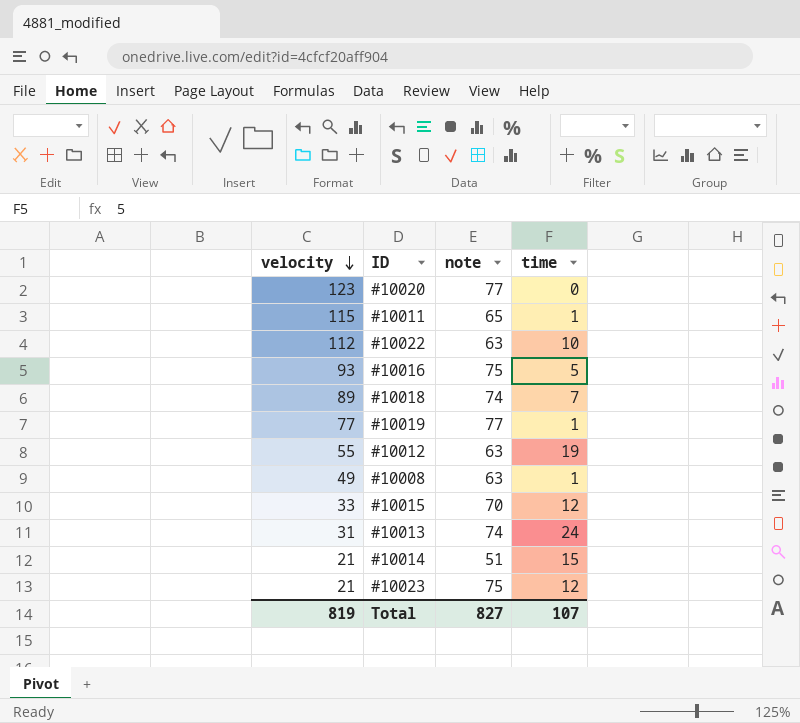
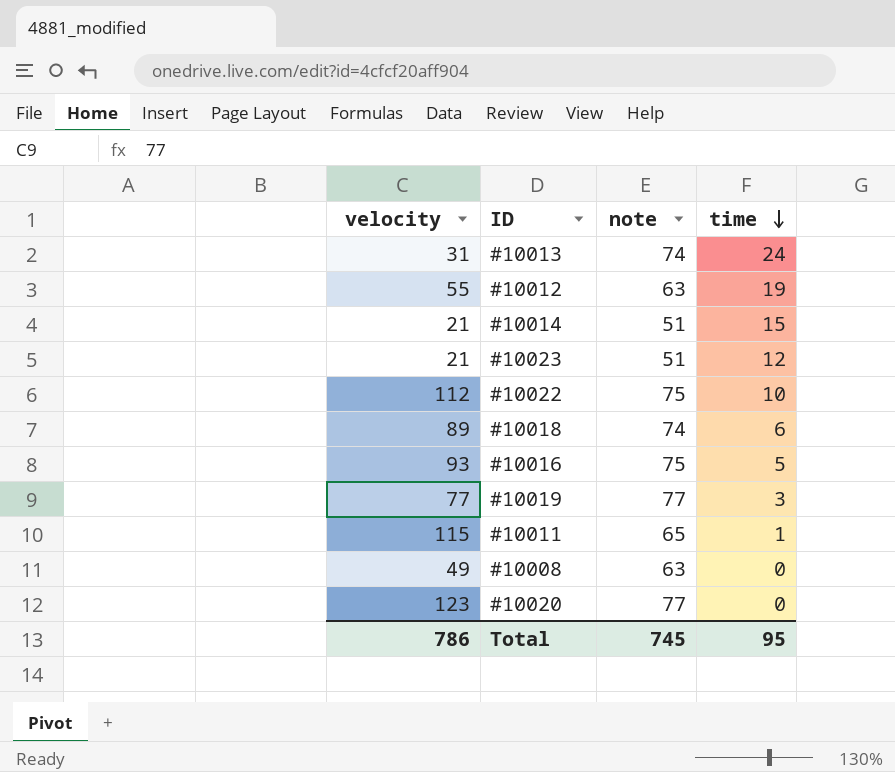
row order: velocity descending -> time descending
row #10015: 33 | 70 | 12 -> none
#10023 | note: 75 -> 51
#10022 | note: 63 -> 75
#10018 | time: 7 -> 6
#10019 | time: 1 -> 3
#10008 | time: 1 -> 0
Total | velocity: 819 -> 786
Total | note: 827 -> 745
Total | time: 107 -> 95

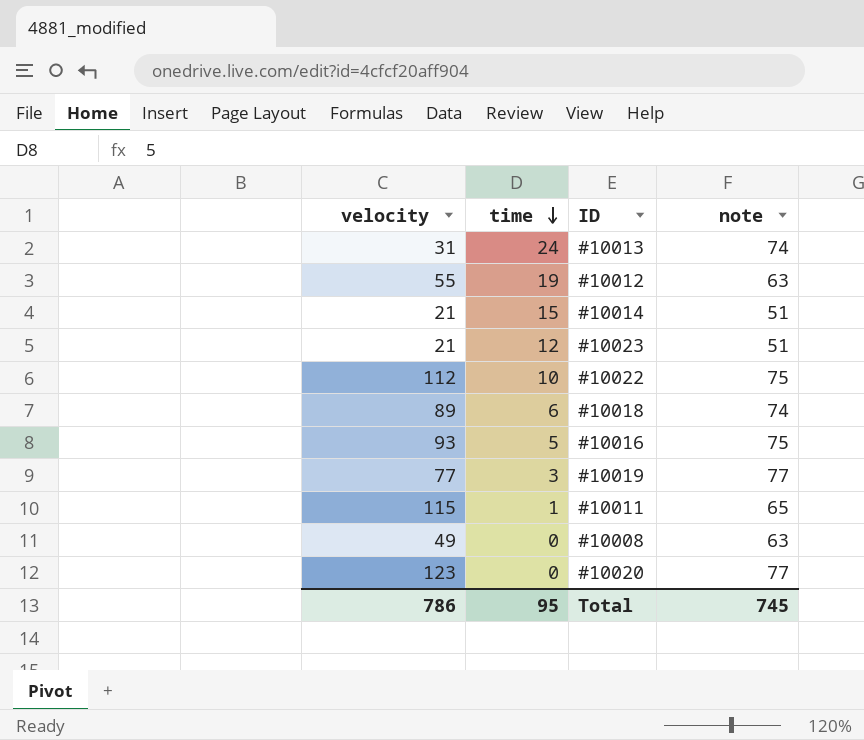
column time | position: 4 -> 2

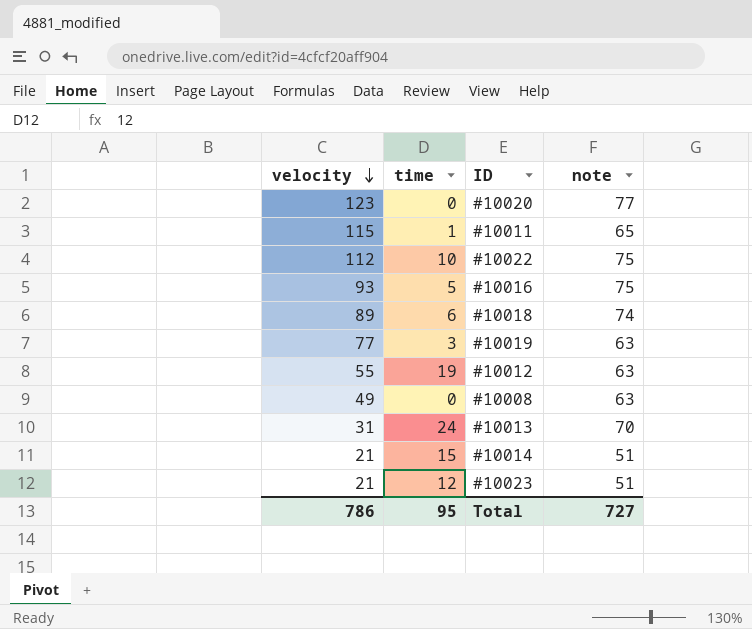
row order: time descending -> velocity descending
#10019 | note: 77 -> 63
#10013 | note: 74 -> 70
Total | note: 745 -> 727

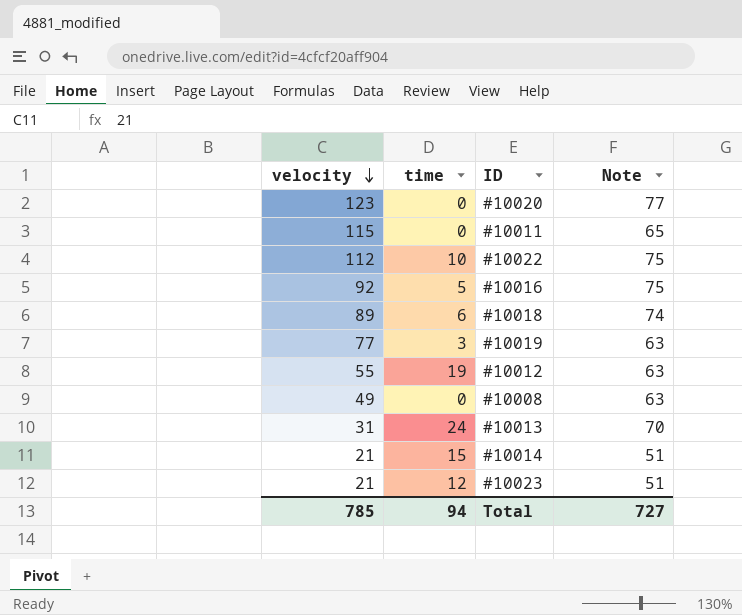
column name: note -> Note
#10011 | time: 1 -> 0
#10016 | velocity: 93 -> 92
Total | velocity: 786 -> 785
Total | time: 95 -> 94

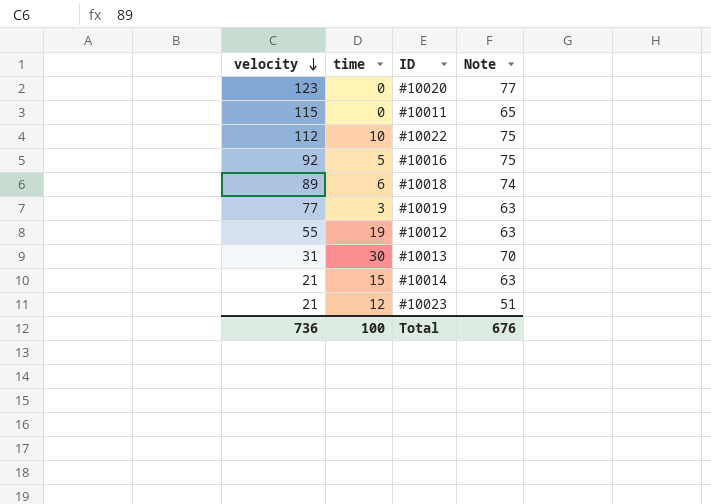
row #10008: 49 | 0 | 63 -> none
#10013 | time: 24 -> 30
#10014 | Note: 51 -> 63
Total | velocity: 785 -> 736
Total | time: 94 -> 100
Total | Note: 727 -> 676

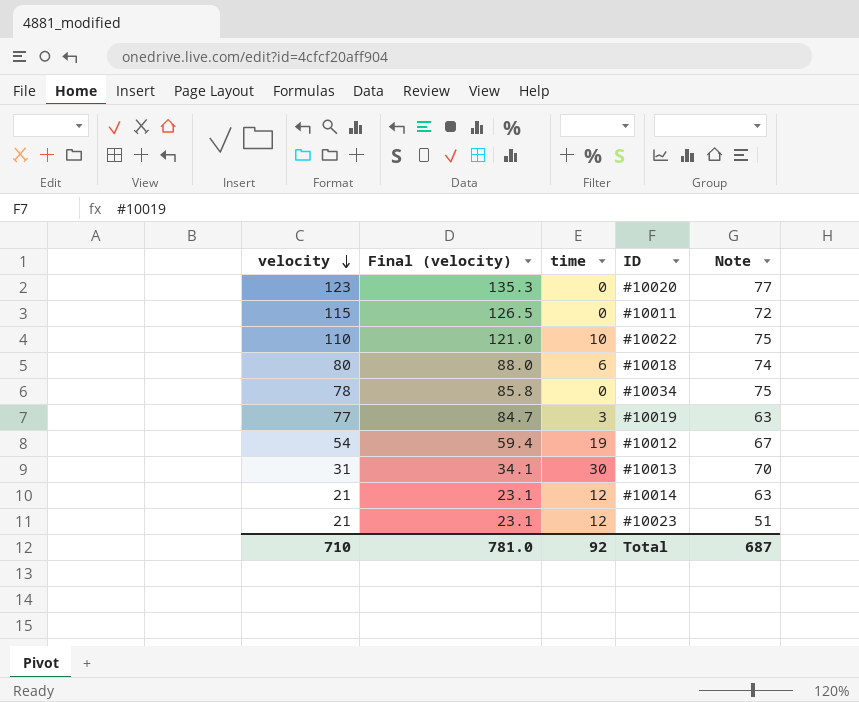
column Final (velocity) | formula: none -> [velocity] * 1.1
row #10016: 92 | 5 | 75 -> none
#10011 | Note: 65 -> 72
#10022 | velocity: 112 -> 110
#10018 | velocity: 89 -> 80
row #10034: none -> 78 | 85.8 | 0 | 75
#10012 | velocity: 55 -> 54
#10012 | Note: 63 -> 67
#10014 | time: 15 -> 12
Total | velocity: 736 -> 710
Total | time: 100 -> 92
Total | Note: 676 -> 687

